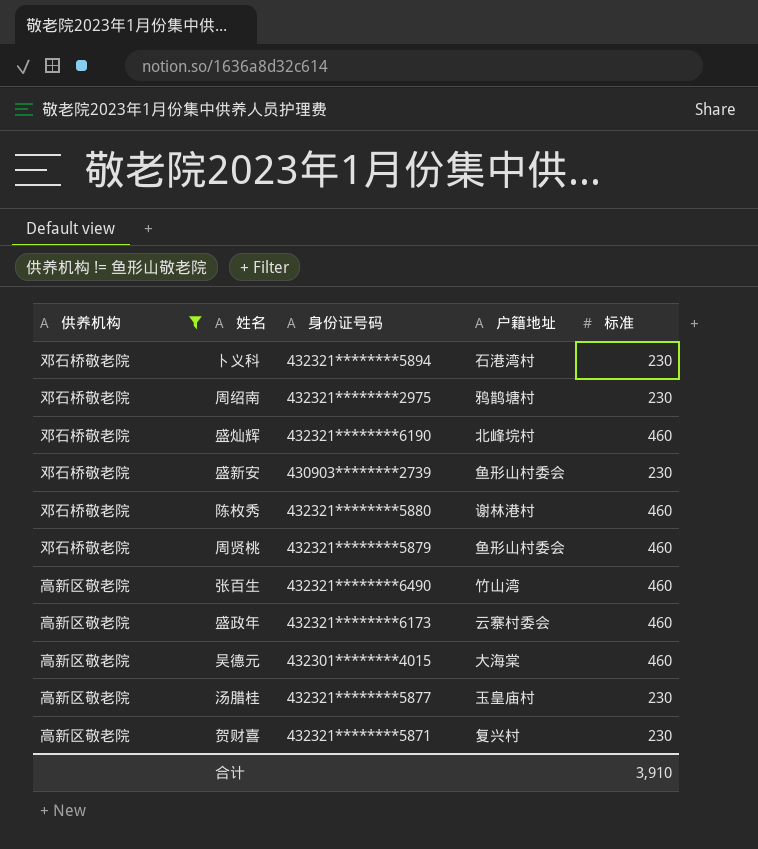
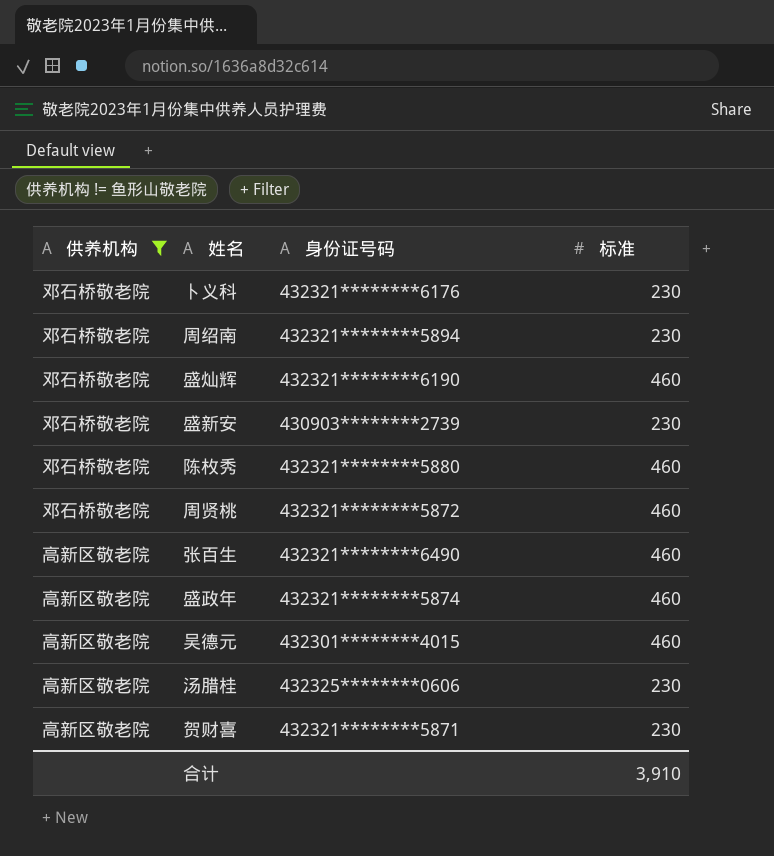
column 户籍地址 | position: 4 -> none
卜义科 | 身份证号码: 432321********5894 -> 432321********6176
周绍南 | 身份证号码: 432321********2975 -> 432321********5894
周贤桃 | 身份证号码: 432321********5879 -> 432321********5872
盛政年 | 身份证号码: 432321********6173 -> 432321********5874
汤腊桂 | 身份证号码: 432321********5877 -> 432325********0606

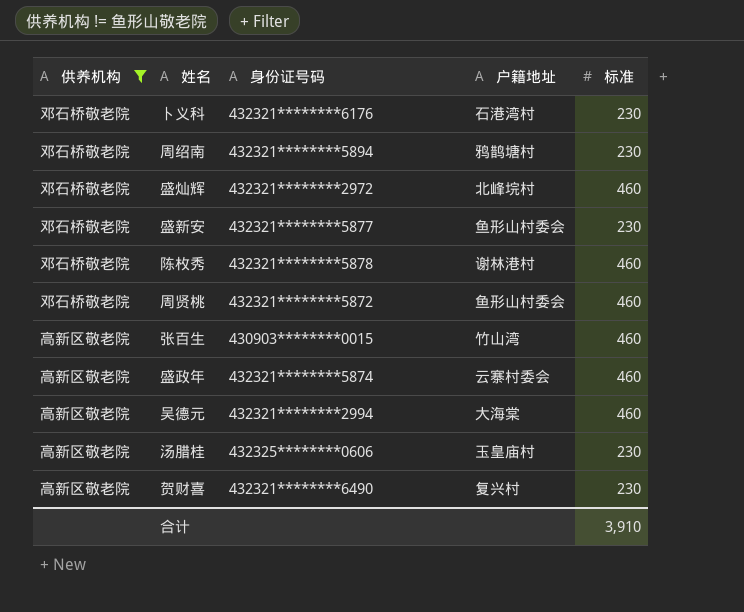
column 户籍地址 | position: none -> 4
盛灿辉 | 身份证号码: 432321********6190 -> 432321********2972
盛新安 | 身份证号码: 430903********2739 -> 432321********5877
陈枚秀 | 身份证号码: 432321********5880 -> 432321********5878
张百生 | 身份证号码: 432321********6490 -> 430903********0015
吴德元 | 身份证号码: 432301********4015 -> 432321********2994
贺财喜 | 身份证号码: 432321********5871 -> 432321********6490

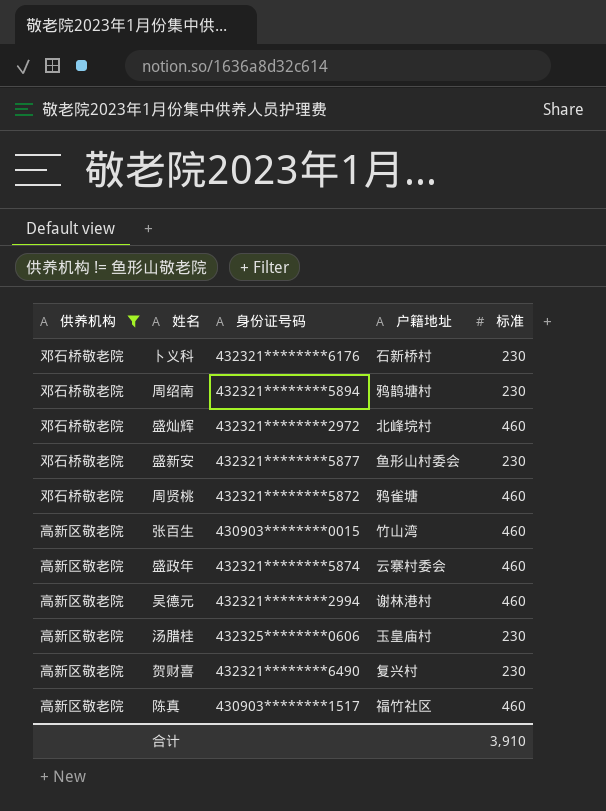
row 陈枚秀: 邓石桥敬老院 | 432321********5878 | 谢林港村 | 460 -> none
卜义科 | 户籍地址: 石港湾村 -> 石新桥村
周贤桃 | 户籍地址: 鱼形山村委会 -> 鸦雀塘
吴德元 | 户籍地址: 大海棠 -> 谢林港村
row 陈真: none -> 高新区敬老院 | 430903********1517 | 福竹社区 | 460

